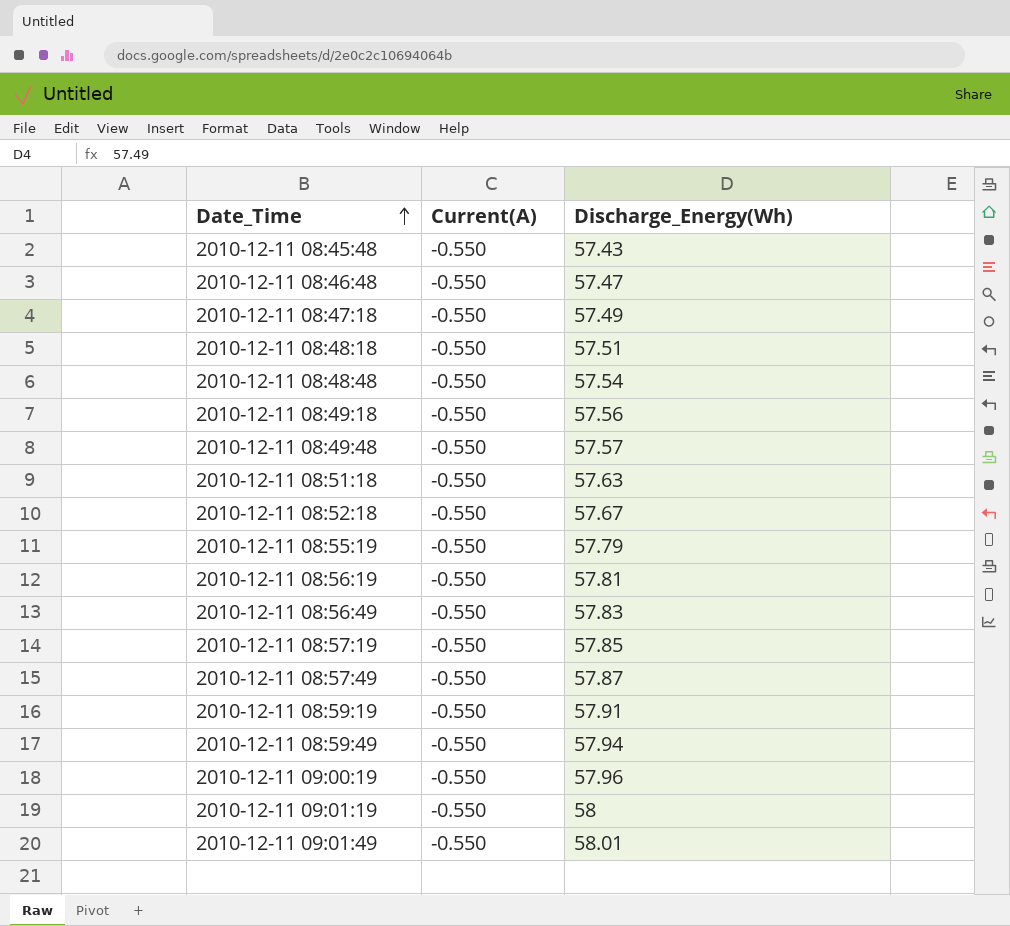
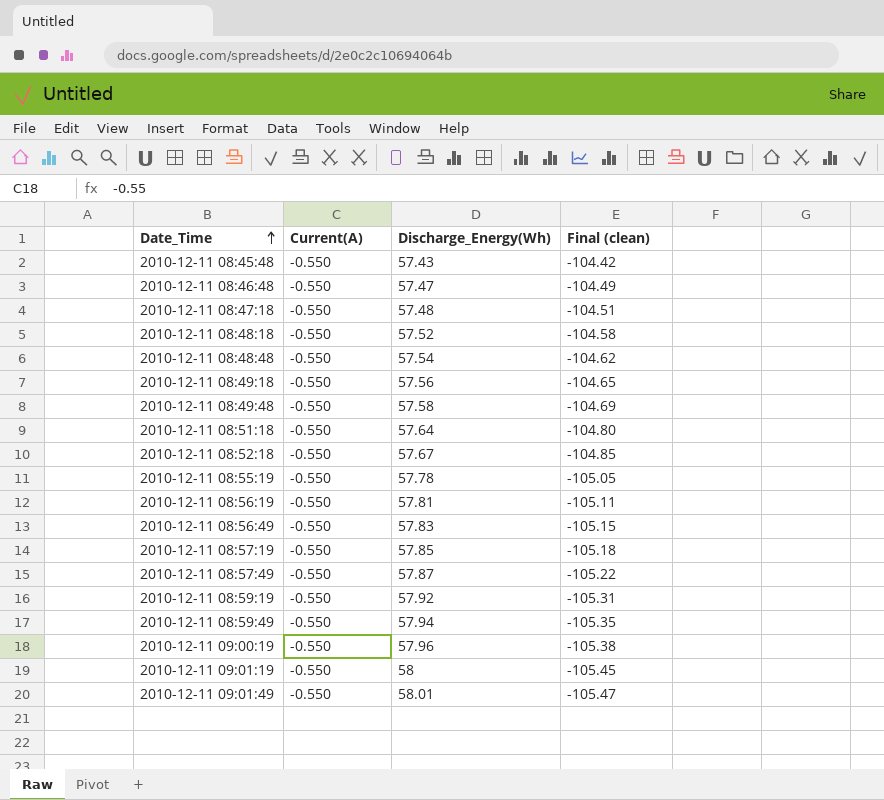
column Final (clean) | formula: none -> [Discharge_Energy(Wh)] / [Current(A)]
2010-12-11 08:47:18 | Discharge_Energy(Wh): 57.49 -> 57.48
2010-12-11 08:48:18 | Discharge_Energy(Wh): 57.51 -> 57.52
2010-12-11 08:49:48 | Discharge_Energy(Wh): 57.57 -> 57.58
2010-12-11 08:51:18 | Discharge_Energy(Wh): 57.63 -> 57.64
2010-12-11 08:55:19 | Discharge_Energy(Wh): 57.79 -> 57.78
2010-12-11 08:59:19 | Discharge_Energy(Wh): 57.91 -> 57.92

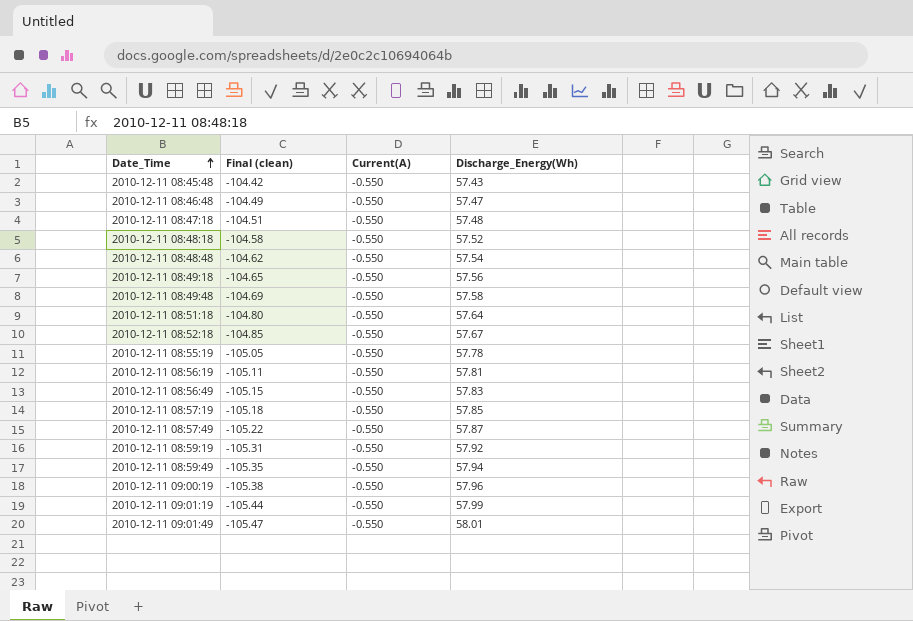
column Final (clean) | position: 4 -> 2
2010-12-11 09:01:19 | Final (clean): -105.45 -> -105.44
2010-12-11 09:01:19 | Discharge_Energy(Wh): 58 -> 57.99

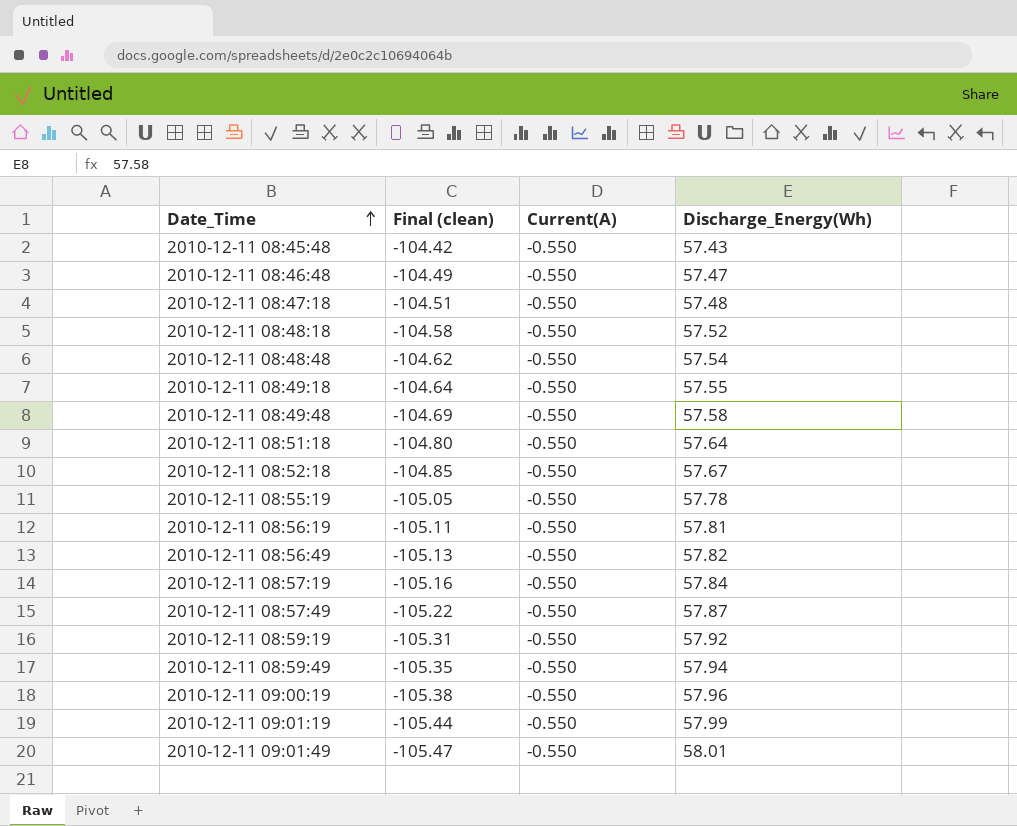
2010-12-11 08:49:18 | Final (clean): -104.65 -> -104.64
2010-12-11 08:49:18 | Discharge_Energy(Wh): 57.56 -> 57.55
2010-12-11 08:56:49 | Final (clean): -105.15 -> -105.13
2010-12-11 08:56:49 | Discharge_Energy(Wh): 57.83 -> 57.82
2010-12-11 08:57:19 | Final (clean): -105.18 -> -105.16
2010-12-11 08:57:19 | Discharge_Energy(Wh): 57.85 -> 57.84

